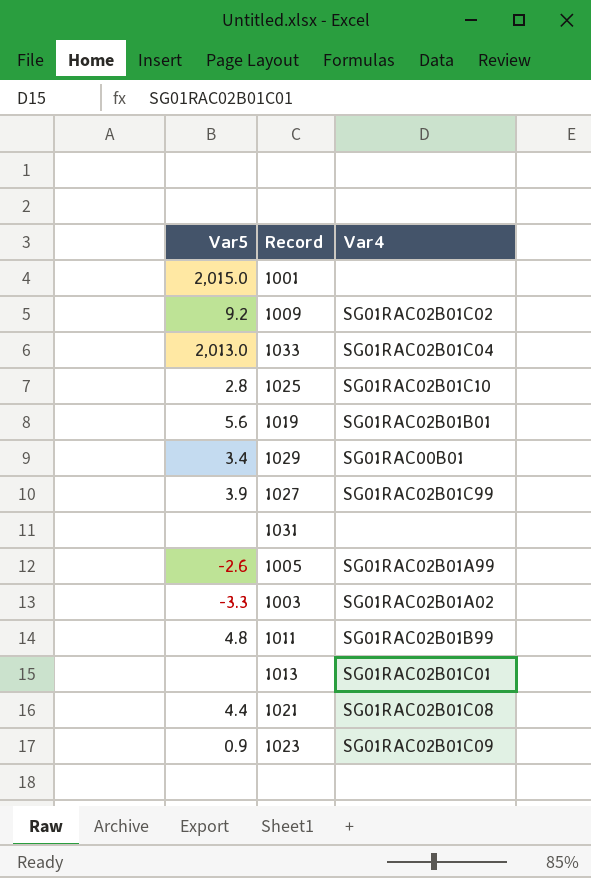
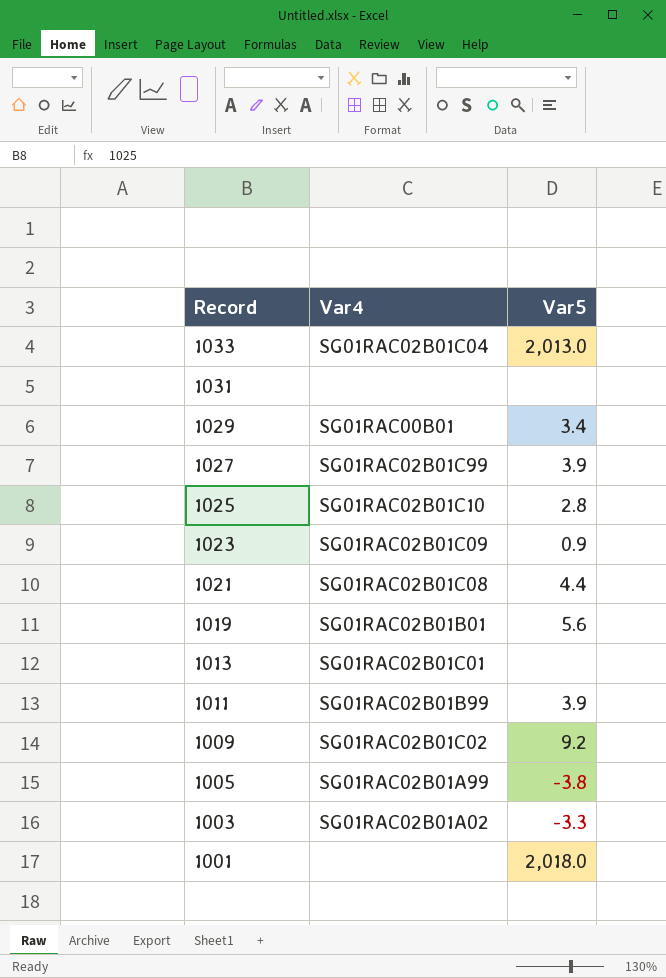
row order: none -> Record descending
column Var5 | position: 1 -> 3
1011 | Var5: 4.8 -> 3.9
1005 | Var5: -2.6 -> -3.8
1001 | Var5: 2,015.0 -> 2,018.0

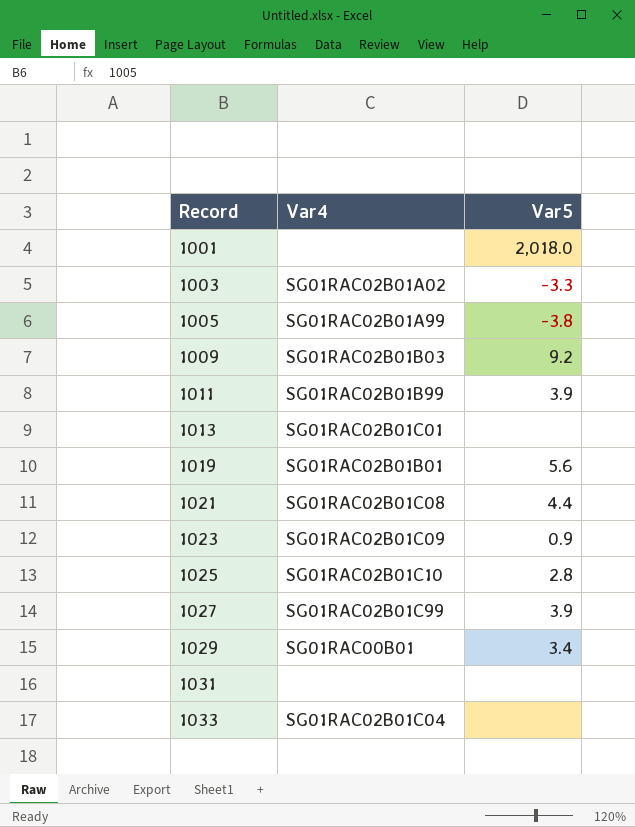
row order: Record descending -> Record ascending
1009 | Var4: SG01RAC02B01C02 -> SG01RAC02B01B03
1033 | Var5: 2,013.0 -> none

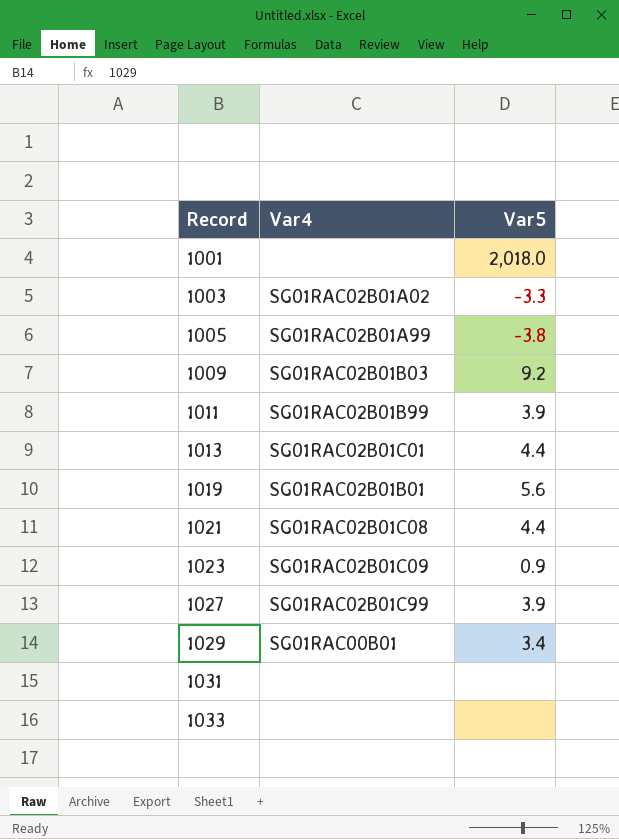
row 1025: SG01RAC02B01C10 | 2.8 -> none
1013 | Var5: none -> 4.4
1033 | Var4: SG01RAC02B01C04 -> none

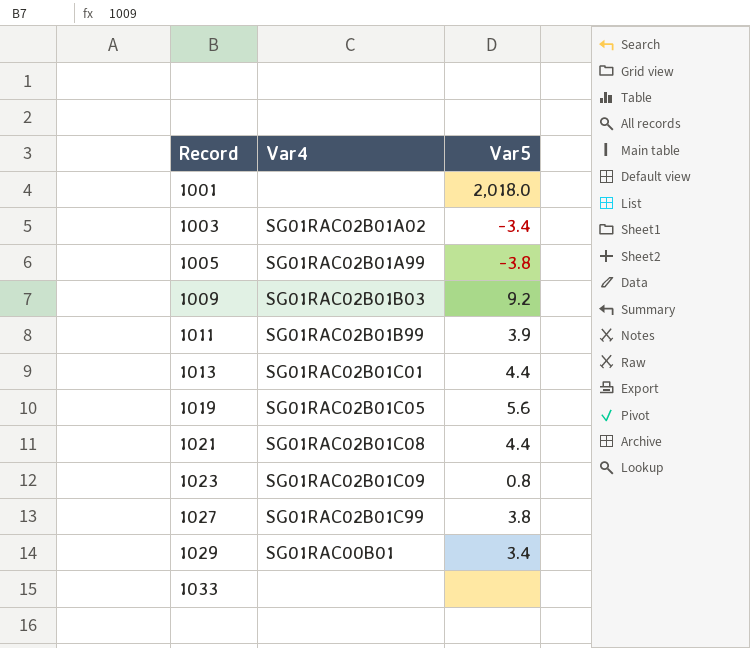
row 1031: none | none -> none
1003 | Var5: -3.3 -> -3.4
1019 | Var4: SG01RAC02B01B01 -> SG01RAC02B01C05
1023 | Var5: 0.9 -> 0.8
1027 | Var5: 3.9 -> 3.8

